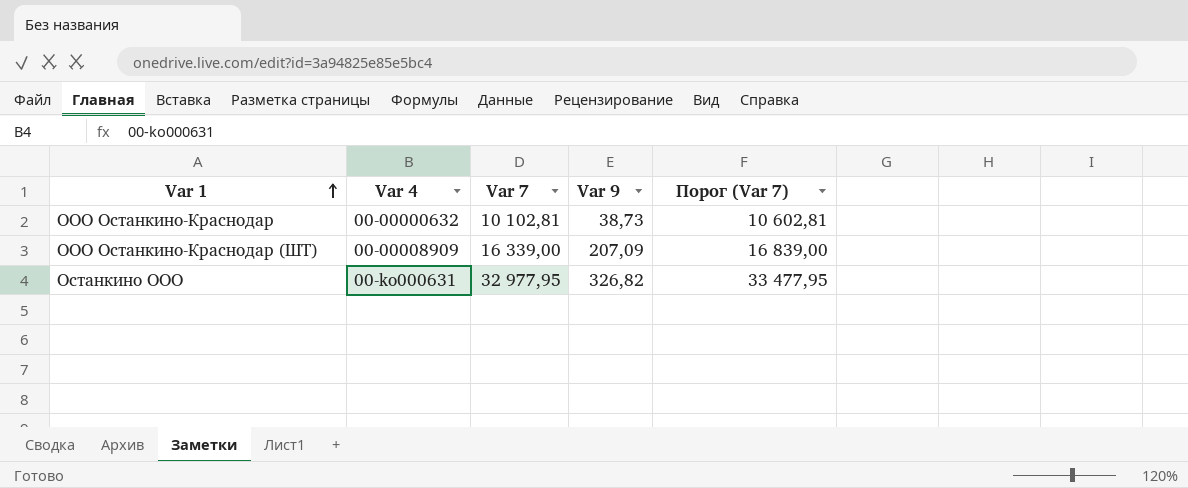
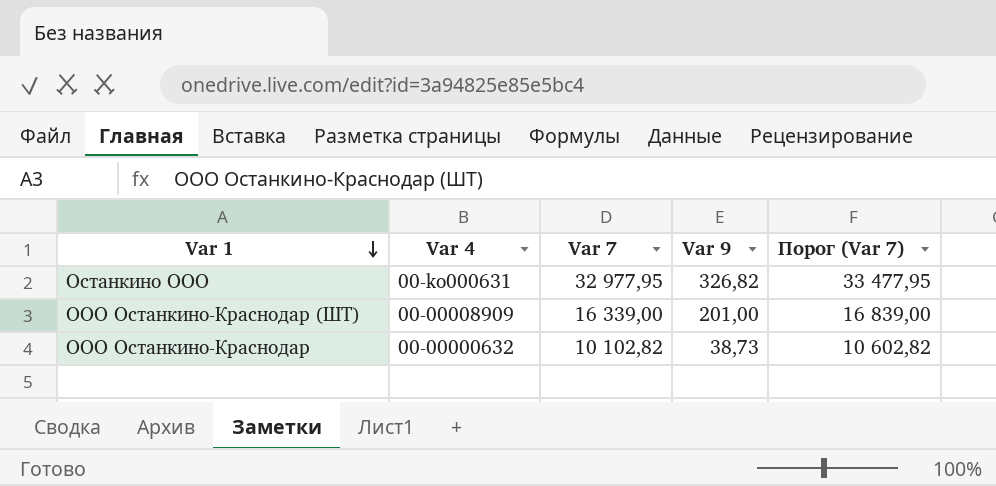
row order: Var 1 ascending -> Var 1 descending
ООО Останкино-Краснодар (ШТ) | Var 9: 207,09 -> 201,00
ООО Останкино-Краснодар | Var 7: 10 102,81 -> 10 102,82
ООО Останкино-Краснодар | Порог (Var 7): 10 602,81 -> 10 602,82

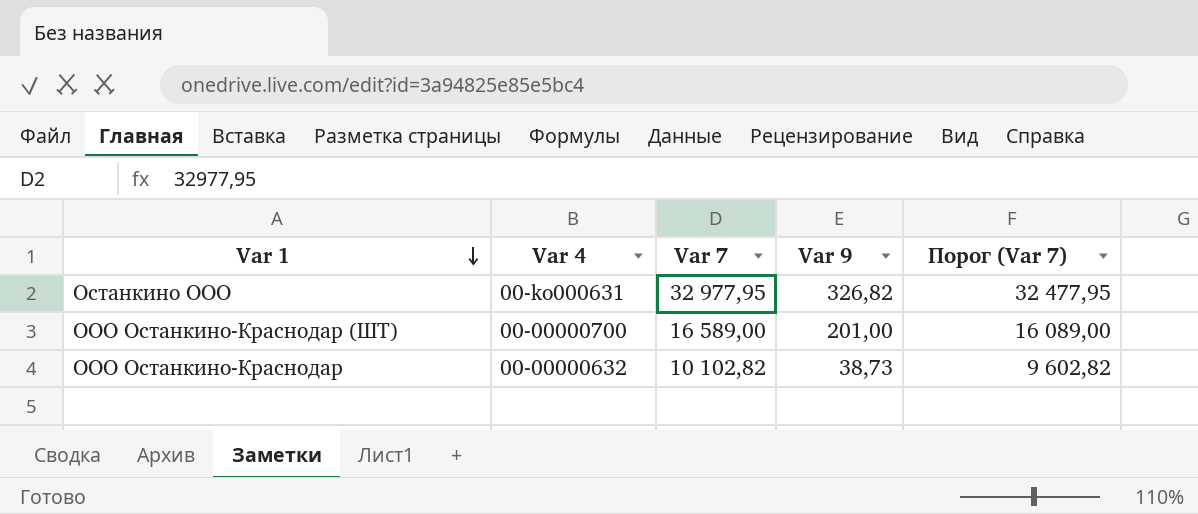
column Порог (Var 7) | formula: [Var 7] + 500 -> [Var 7] - 500
ООО Останкино-Краснодар (ШТ) | Var 4: 00-00008909 -> 00-00000700
ООО Останкино-Краснодар (ШТ) | Var 7: 16 339,00 -> 16 589,00

